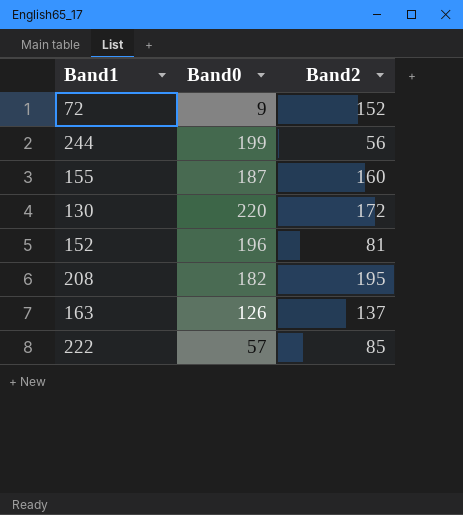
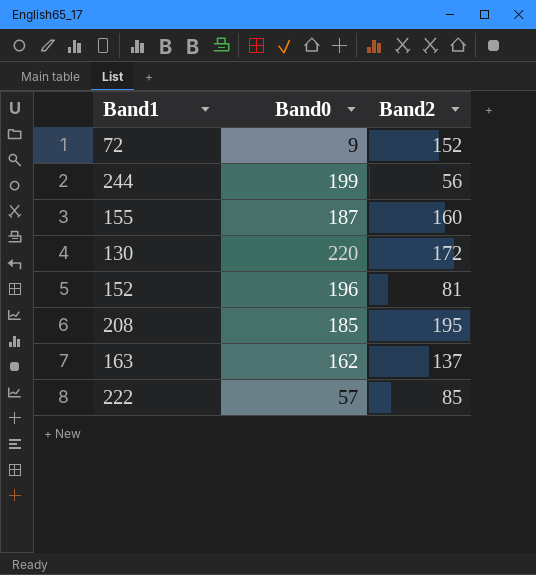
208 | Band0: 182 -> 185
163 | Band0: 126 -> 162

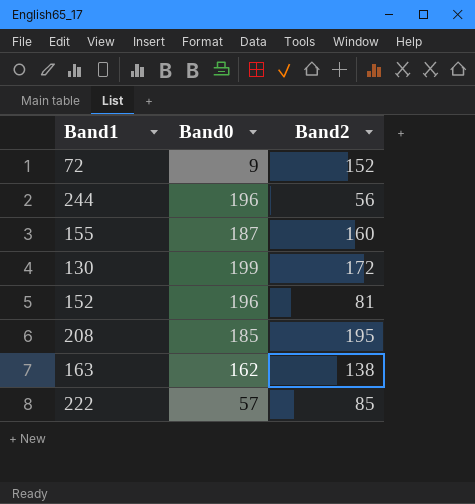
244 | Band0: 199 -> 196
130 | Band0: 220 -> 199
163 | Band2: 137 -> 138

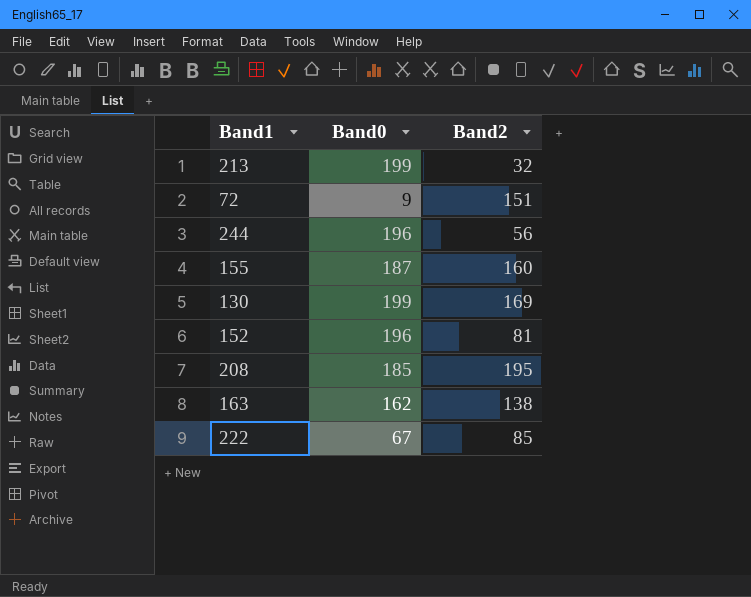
row 213: none -> 199 | 32
72 | Band2: 152 -> 151
130 | Band2: 172 -> 169
222 | Band0: 57 -> 67

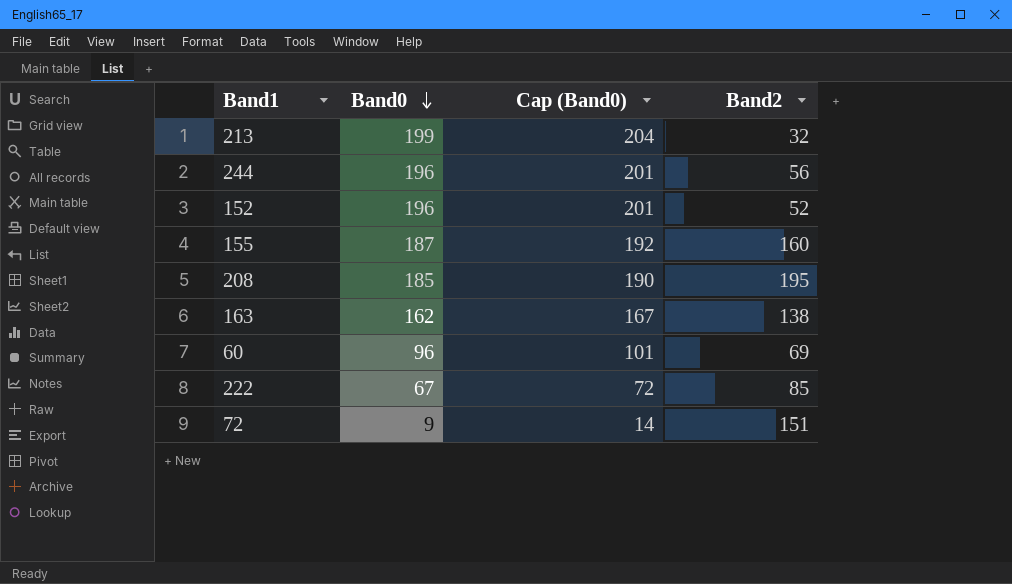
row order: none -> Band0 descending
column Cap (Band0) | formula: none -> [Band0] + 5
row 130: 199 | 169 -> none
152 | Band2: 81 -> 52
row 60: none -> 96 | 101 | 69

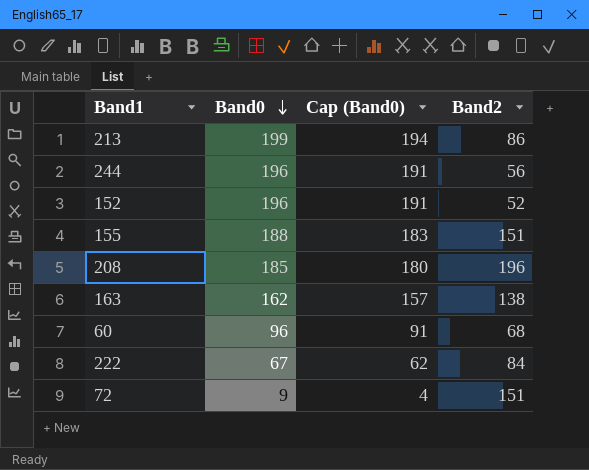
column Cap (Band0) | formula: [Band0] + 5 -> [Band0] - 5
213 | Band2: 32 -> 86
155 | Band0: 187 -> 188
155 | Band2: 160 -> 151
208 | Band2: 195 -> 196
60 | Band2: 69 -> 68
222 | Band2: 85 -> 84

